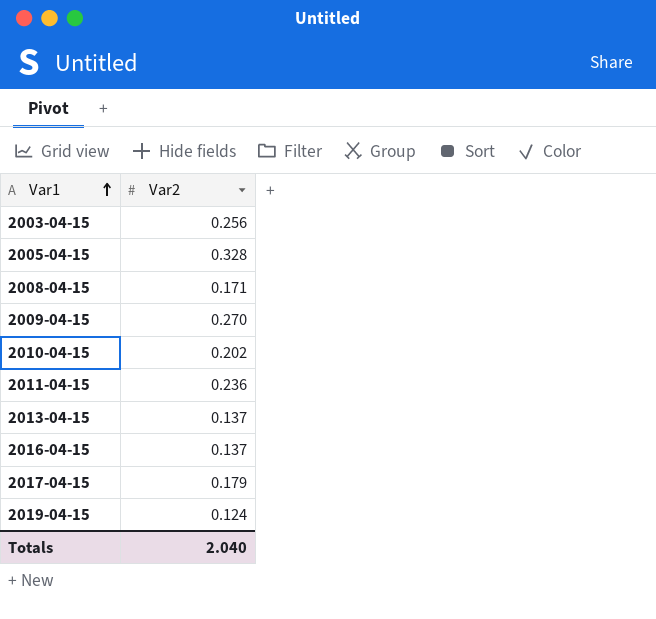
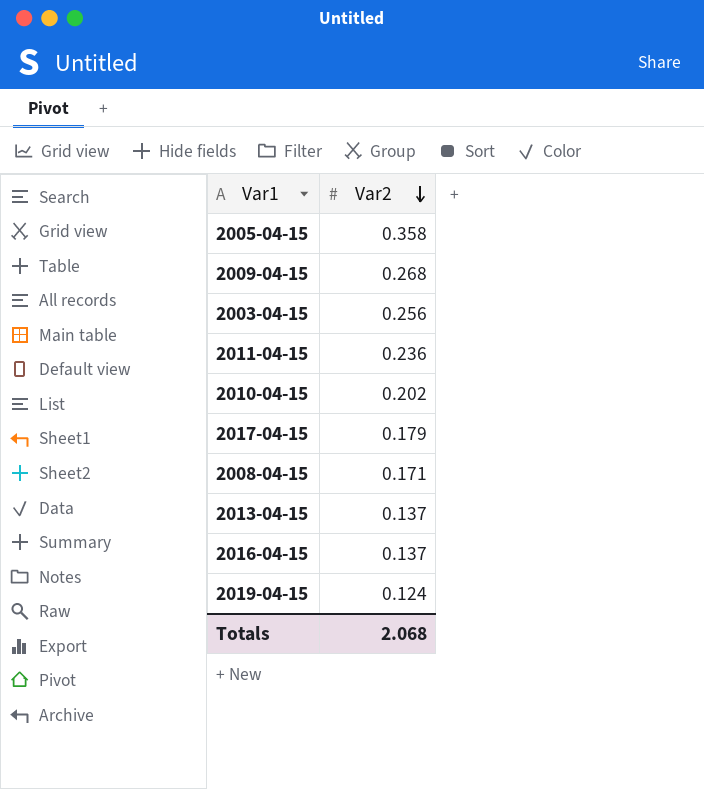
row order: Var1 ascending -> Var2 descending
2005-04-15 | Var2: 0.328 -> 0.358
2009-04-15 | Var2: 0.270 -> 0.268
Totals | Var2: 2.040 -> 2.068

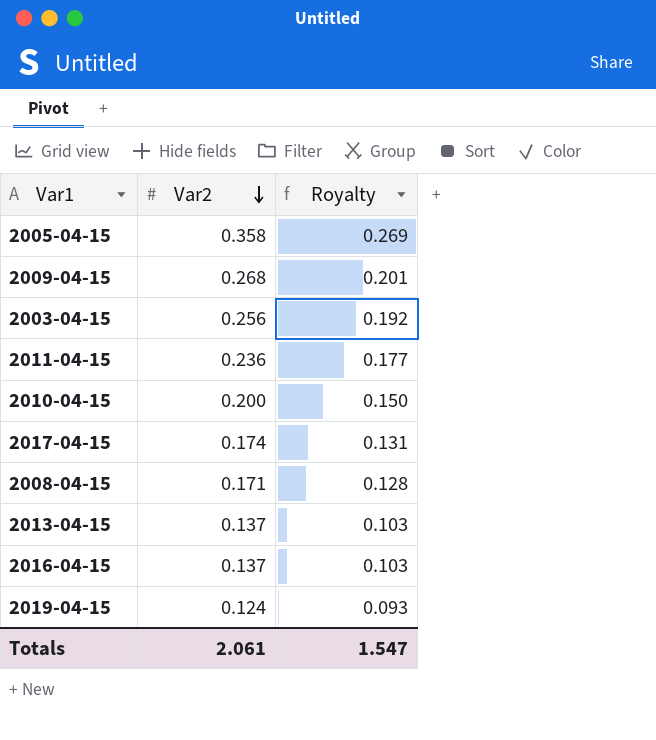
column Royalty | formula: none -> [Var2] * 0.75
2010-04-15 | Var2: 0.202 -> 0.200
2017-04-15 | Var2: 0.179 -> 0.174
Totals | Var2: 2.068 -> 2.061

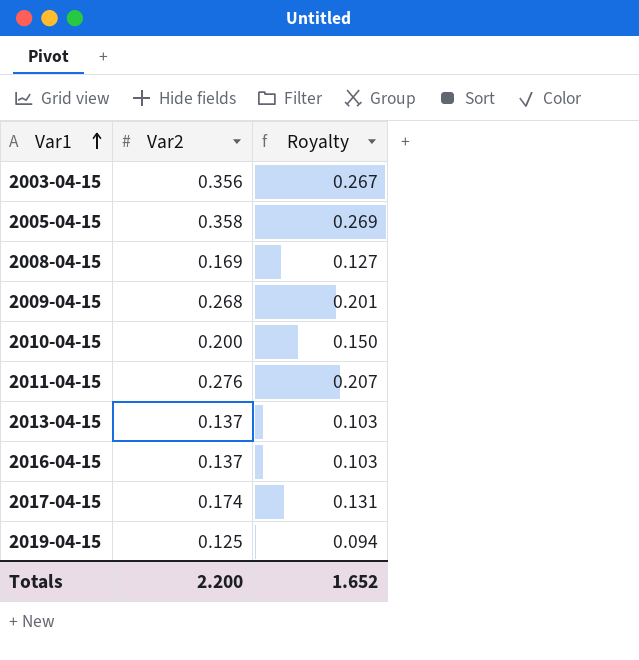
row order: Var2 descending -> Var1 ascending
2003-04-15 | Var2: 0.256 -> 0.356
2003-04-15 | Royalty: 0.192 -> 0.267
2008-04-15 | Var2: 0.171 -> 0.169
2008-04-15 | Royalty: 0.128 -> 0.127
2011-04-15 | Var2: 0.236 -> 0.276
2011-04-15 | Royalty: 0.177 -> 0.207
2019-04-15 | Var2: 0.124 -> 0.125
2019-04-15 | Royalty: 0.093 -> 0.094
Totals | Var2: 2.061 -> 2.200
Totals | Royalty: 1.547 -> 1.652

